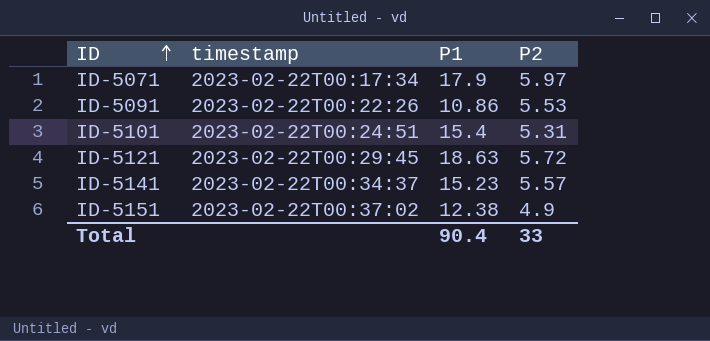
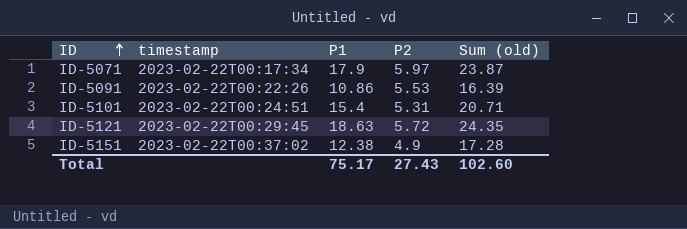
column Sum (old) | formula: none -> [P1] + [P2]
row ID-5141: 2023-02-22T00:34:37 | 15.23 | 5.57 -> none
Total | P1: 90.4 -> 75.17
Total | P2: 33 -> 27.43

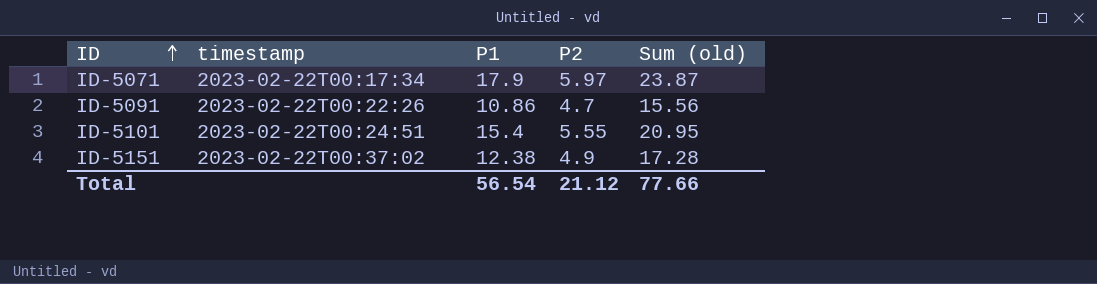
row ID-5121: 2023-02-22T00:29:45 | 18.63 | 5.72 | 24.35 -> none
ID-5091 | P2: 5.53 -> 4.7
ID-5091 | Sum (old): 16.39 -> 15.56
ID-5101 | P2: 5.31 -> 5.55
ID-5101 | Sum (old): 20.71 -> 20.95
Total | P1: 75.17 -> 56.54
Total | P2: 27.43 -> 21.12
Total | Sum (old): 102.60 -> 77.66

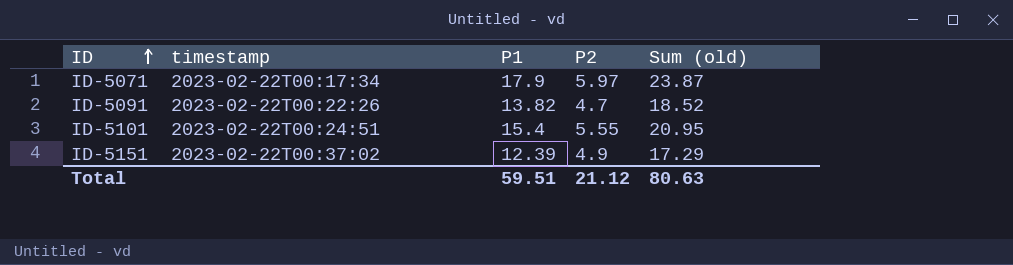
ID-5091 | P1: 10.86 -> 13.82
ID-5091 | Sum (old): 15.56 -> 18.52
ID-5151 | P1: 12.38 -> 12.39
ID-5151 | Sum (old): 17.28 -> 17.29
Total | P1: 56.54 -> 59.51
Total | Sum (old): 77.66 -> 80.63

